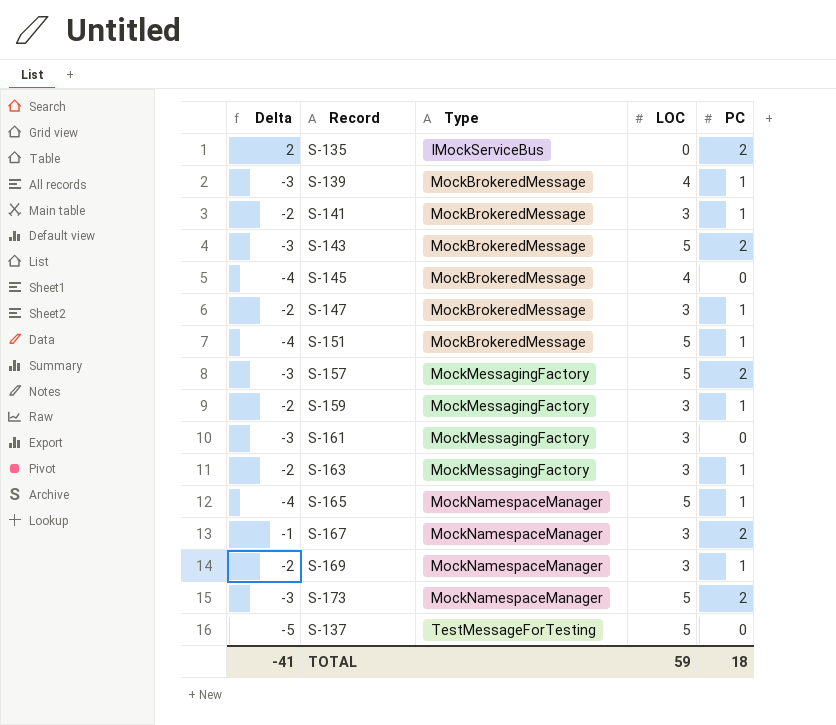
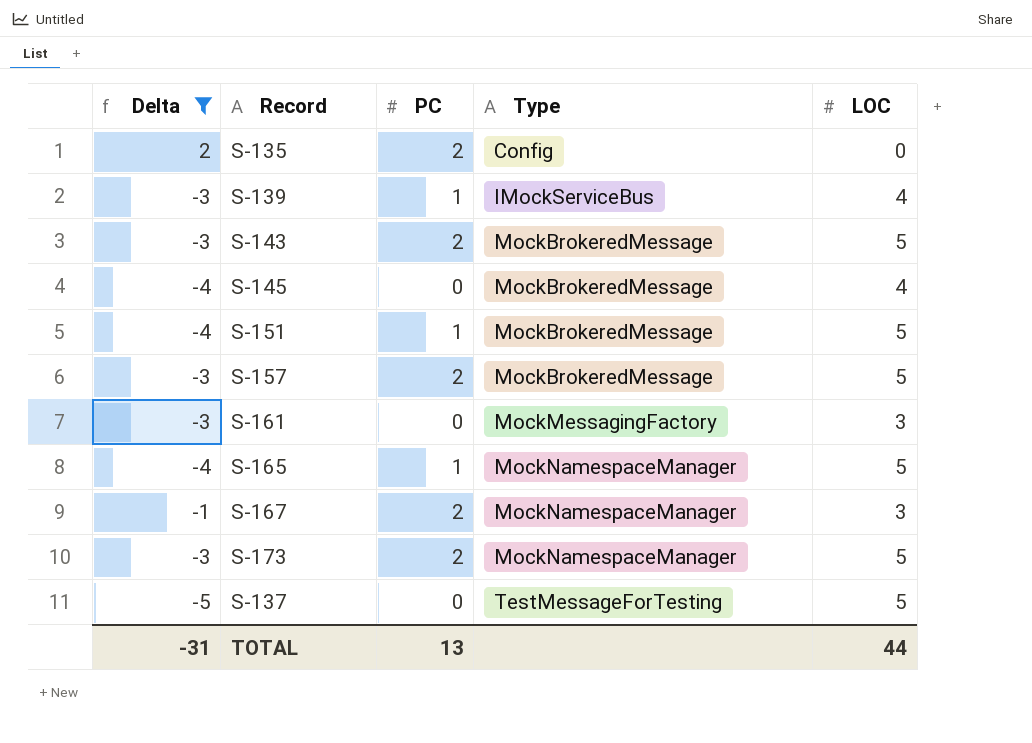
filter: none -> Delta != -2
column PC | position: 5 -> 3
S-135 | Type: IMockServiceBus -> Config
S-139 | Type: MockBrokeredMessage -> IMockServiceBus
S-157 | Type: MockMessagingFactory -> MockBrokeredMessage
TOTAL | Delta: -41 -> -31
TOTAL | PC: 18 -> 13
TOTAL | LOC: 59 -> 44

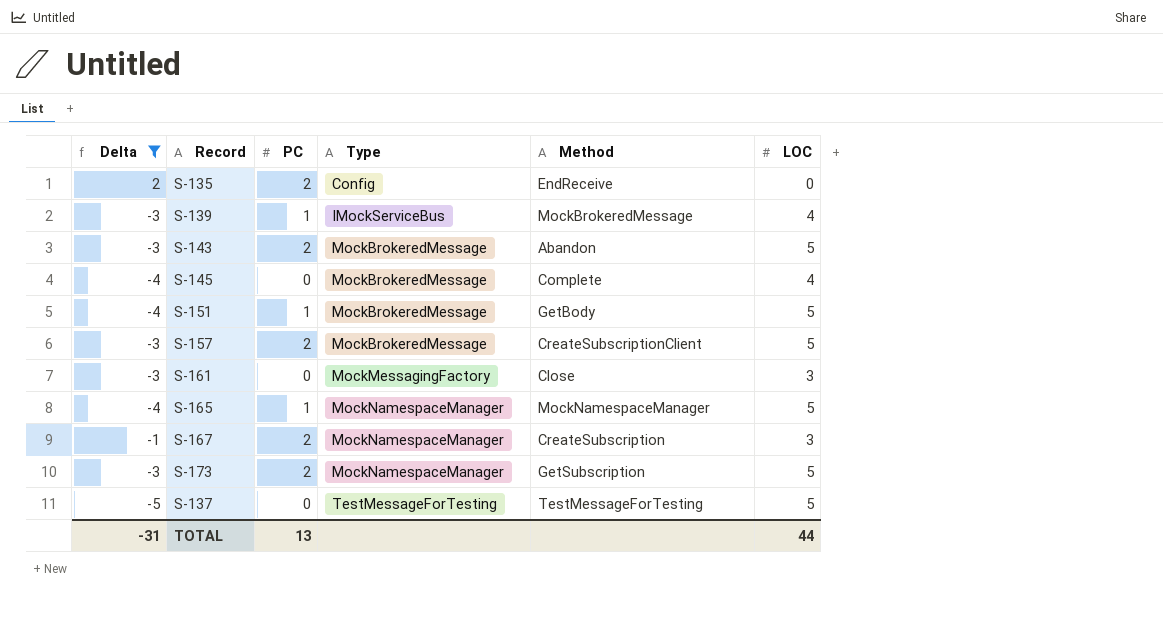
column Method | position: none -> 5

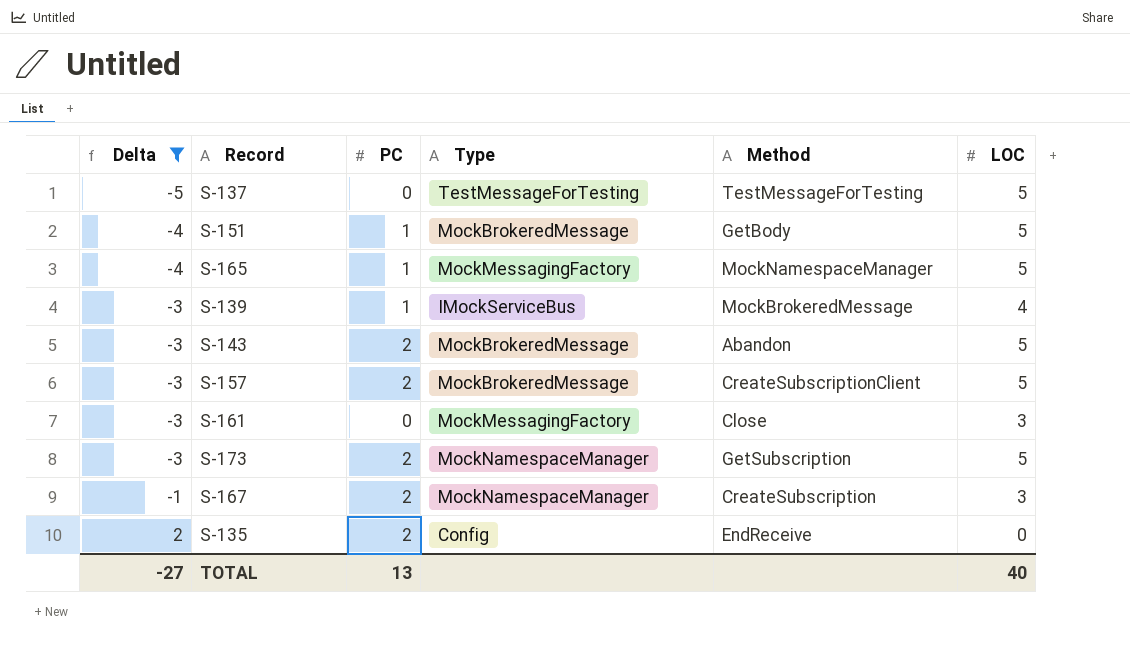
row order: Type ascending -> Delta ascending
row S-145: -4 | 0 | MockBrokeredMessage | Complete | 4 -> none
S-165 | Type: MockNamespaceManager -> MockMessagingFactory
TOTAL | Delta: -31 -> -27
TOTAL | LOC: 44 -> 40

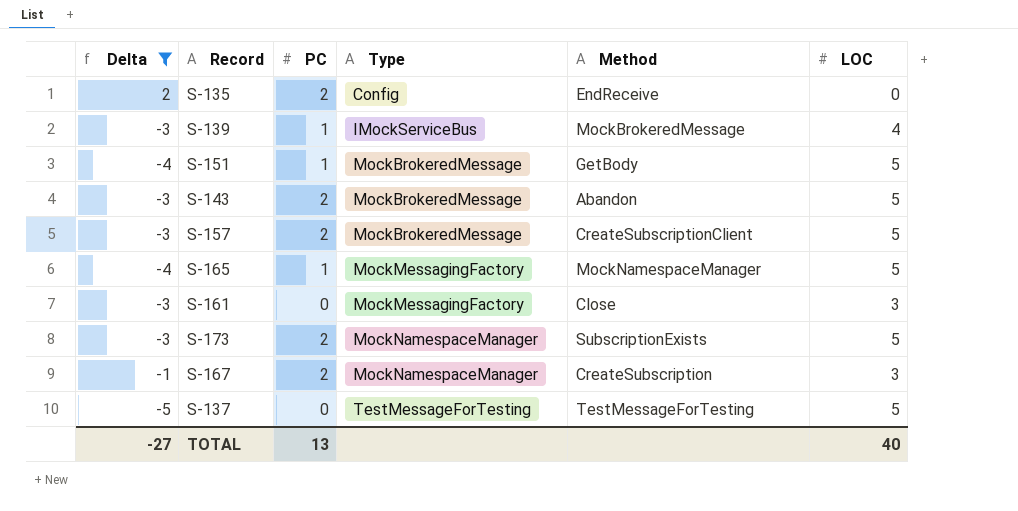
row order: Delta ascending -> Type ascending
S-173 | Method: GetSubscription -> SubscriptionExists

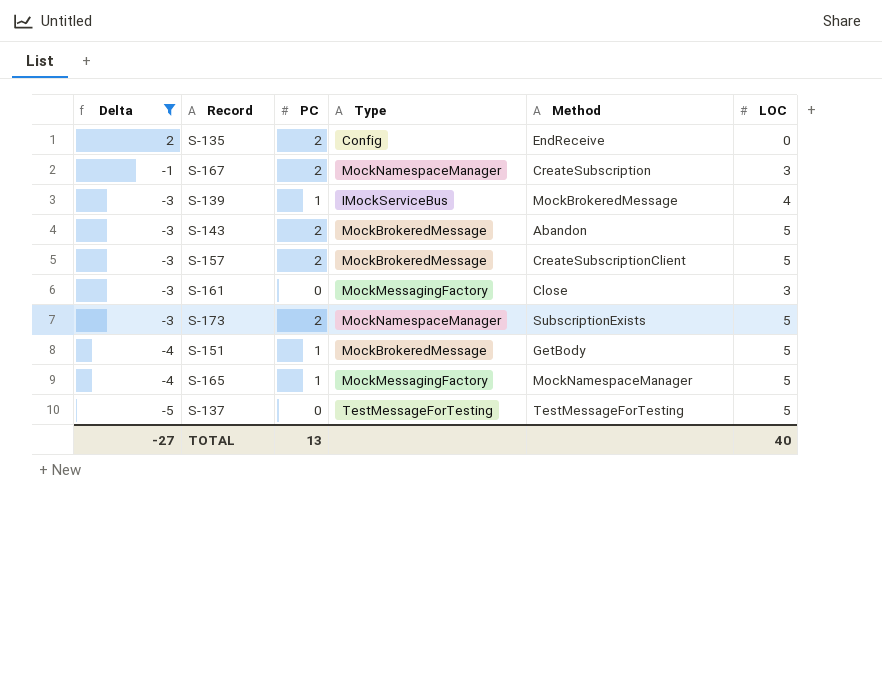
row order: Type ascending -> Delta descending

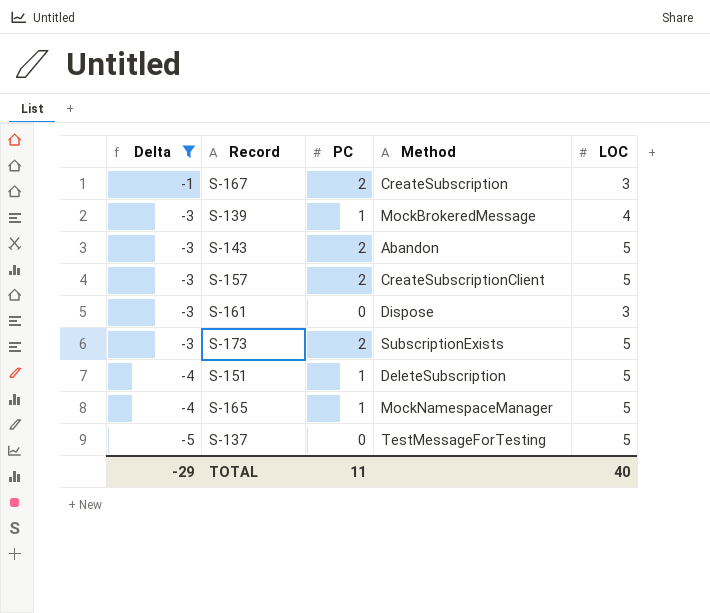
column Type | position: 4 -> none
row S-135: 2 | 2 | Config | EndReceive | 0 -> none
S-161 | Method: Close -> Dispose
S-151 | Method: GetBody -> DeleteSubscription
TOTAL | Delta: -27 -> -29
TOTAL | PC: 13 -> 11

